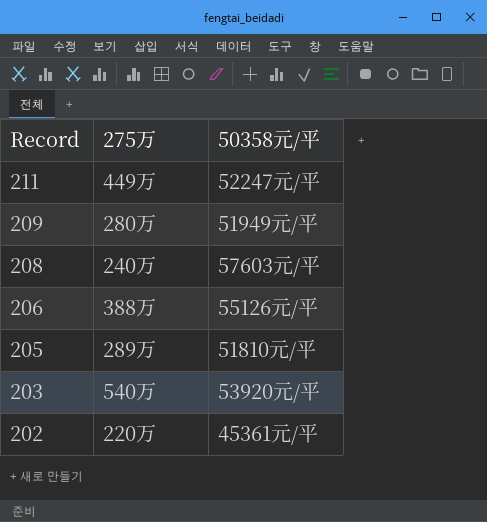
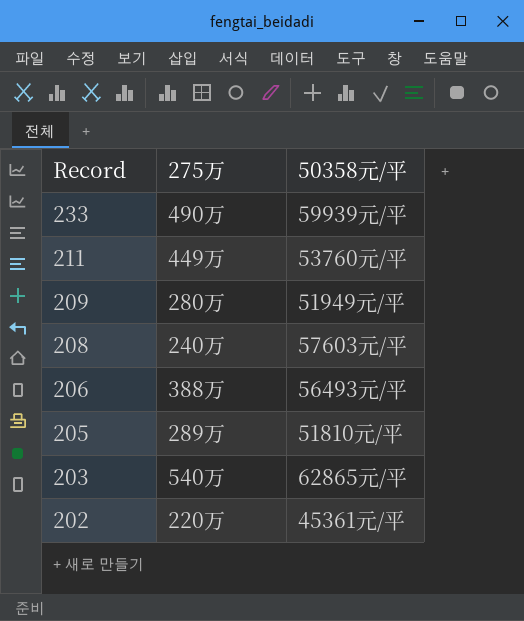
row 233: none -> 490万 | 59939元/平
211 | 50358元/平: 52247元/平 -> 53760元/平
206 | 50358元/平: 55126元/平 -> 56493元/平
203 | 50358元/平: 53920元/平 -> 62865元/平

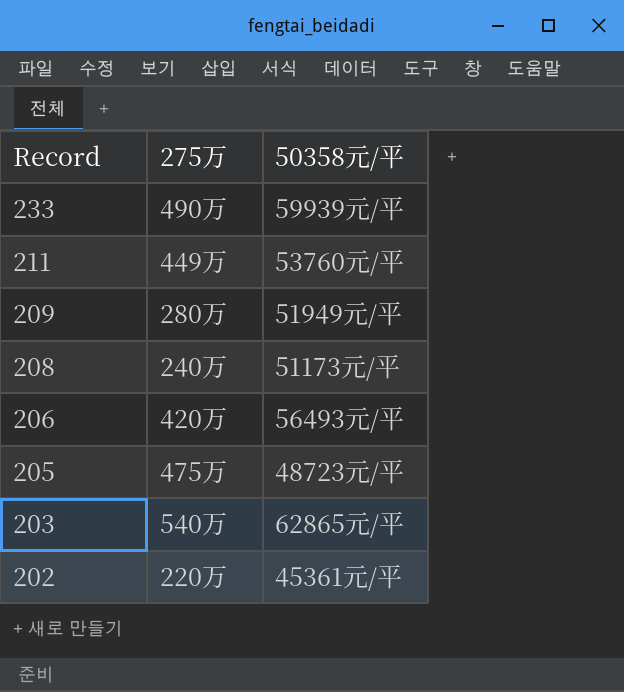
208 | 50358元/平: 57603元/平 -> 51173元/平
206 | 275万: 388万 -> 420万
205 | 275万: 289万 -> 475万
205 | 50358元/平: 51810元/平 -> 48723元/平

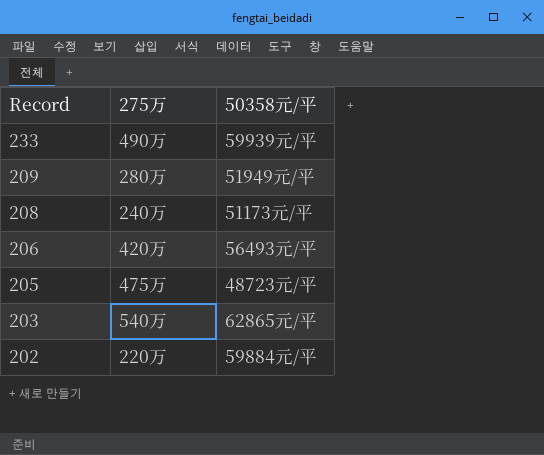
row 211: 449万 | 53760元/平 -> none
202 | 50358元/平: 45361元/平 -> 59884元/平

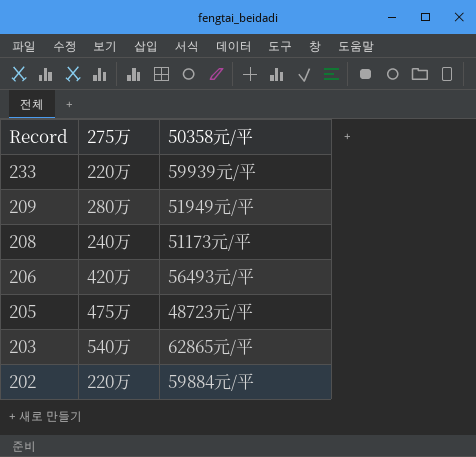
233 | 275万: 490万 -> 220万

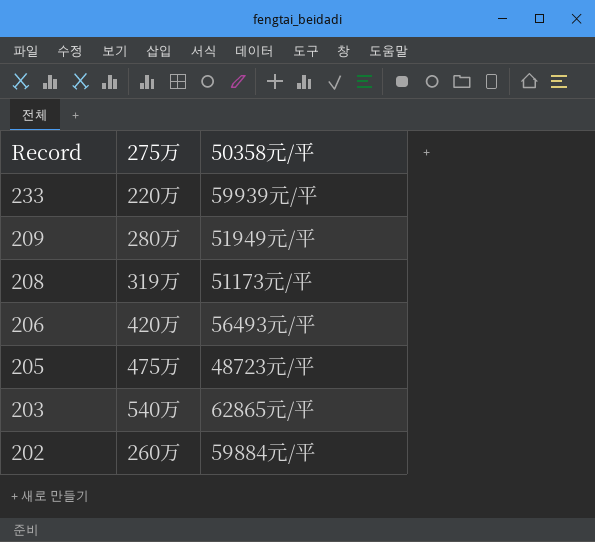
208 | 275万: 240万 -> 319万
202 | 275万: 220万 -> 260万

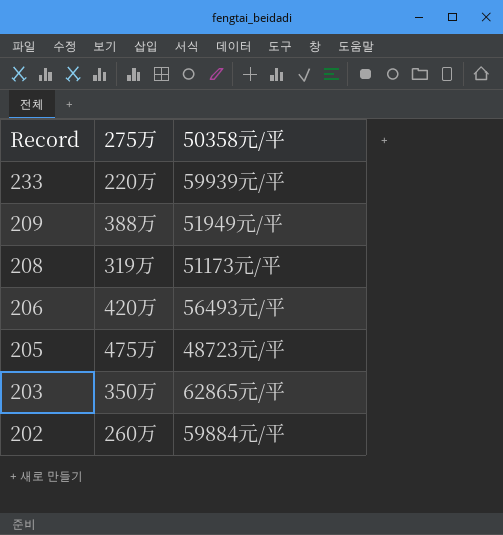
209 | 275万: 280万 -> 388万
203 | 275万: 540万 -> 350万

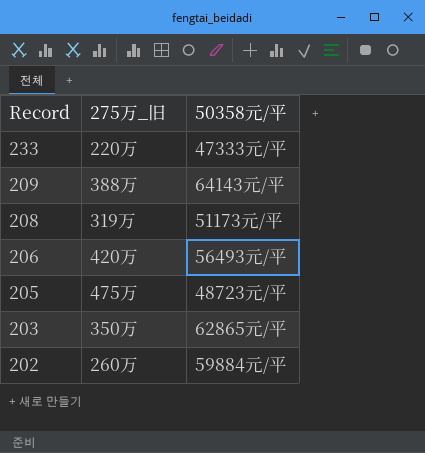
column name: 275万 -> 275万_旧
233 | 50358元/平: 59939元/平 -> 47333元/平
209 | 50358元/平: 51949元/平 -> 64143元/平

